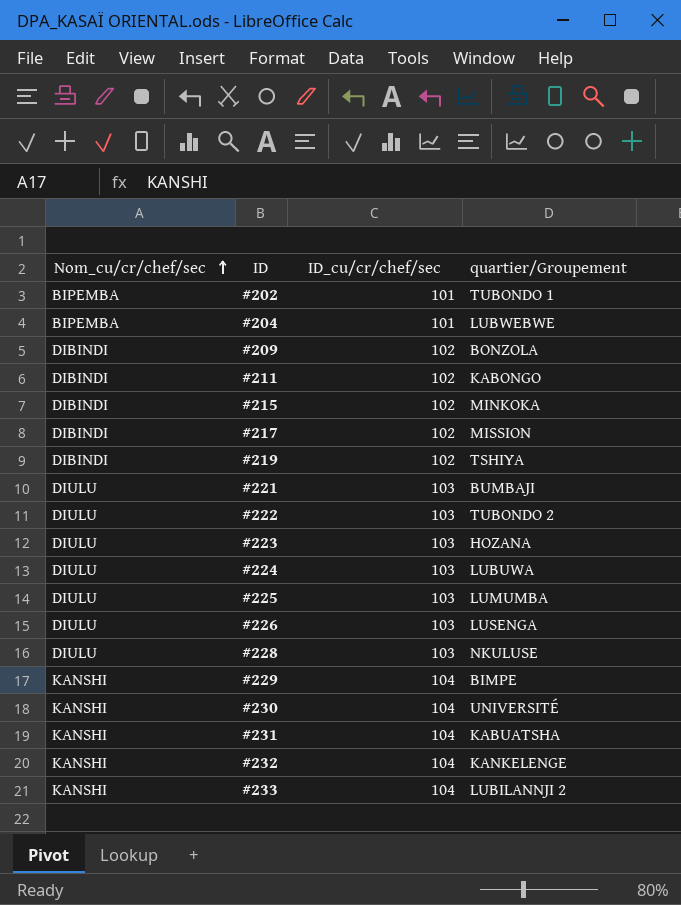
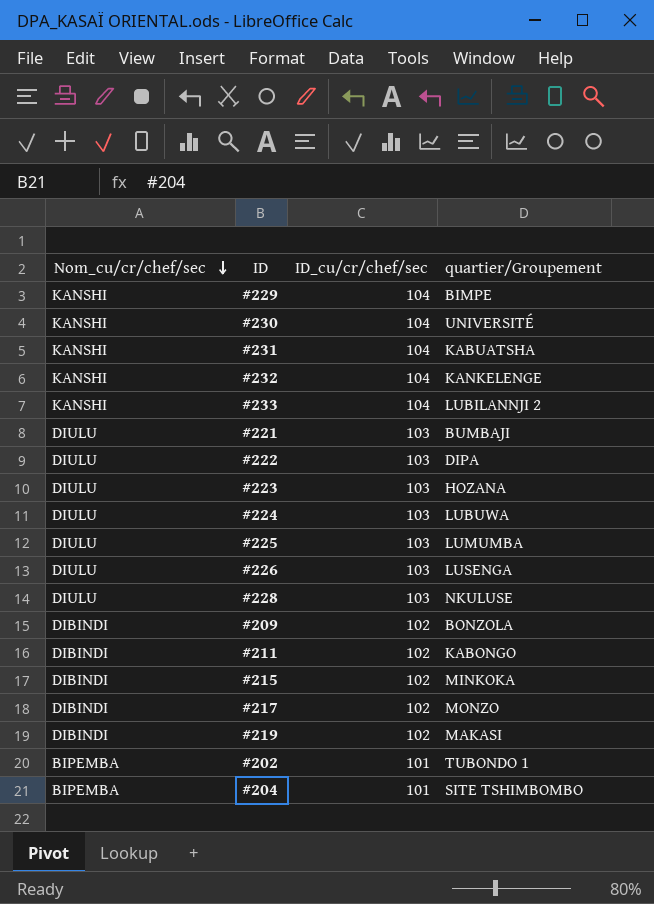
row order: Nom_cu/cr/chef/sec ascending -> Nom_cu/cr/chef/sec descending
#222 | quartier/Groupement: TUBONDO 2 -> DIPA
#217 | quartier/Groupement: MISSION -> MONZO
#219 | quartier/Groupement: TSHIYA -> MAKASI
#204 | quartier/Groupement: LUBWEBWE -> SITE TSHIMBOMBO

